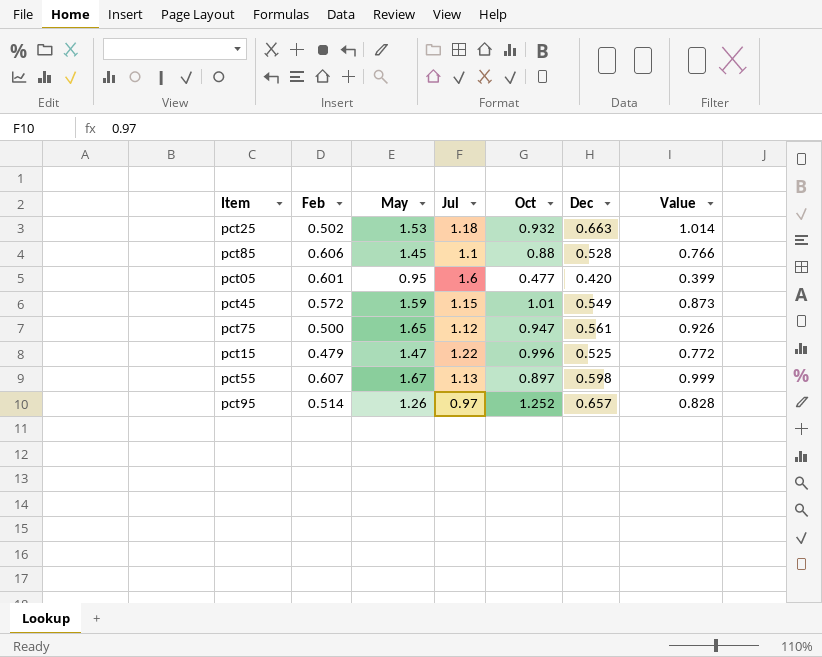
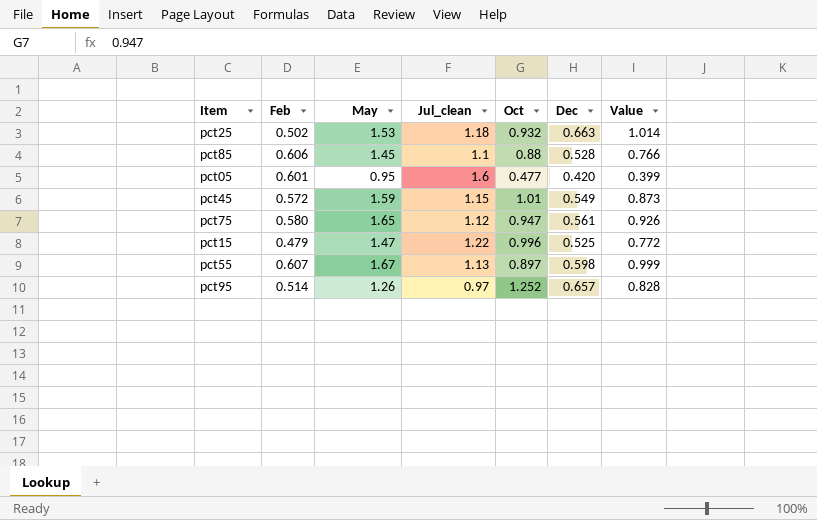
column name: Jul -> Jul_clean
pct75 | Feb: 0.500 -> 0.580

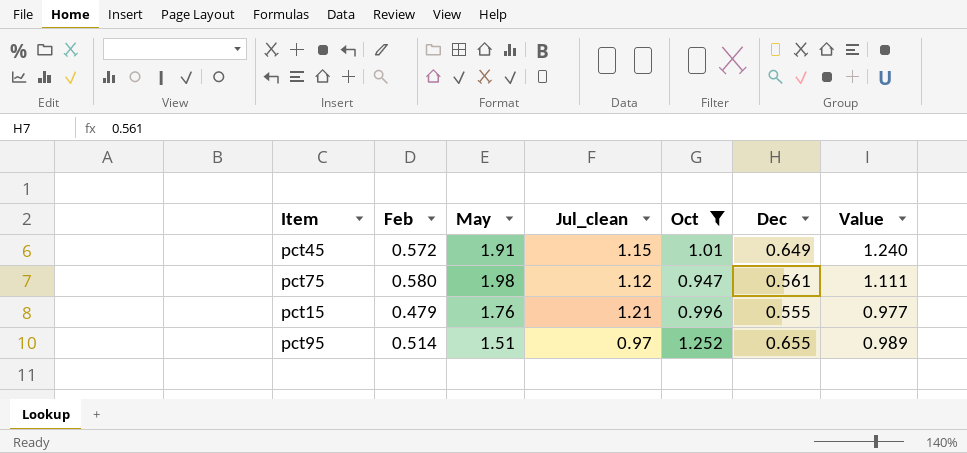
filter: none -> Oct >= 0.947
pct45 | May: 1.59 -> 1.91
pct45 | Dec: 0.549 -> 0.649
pct45 | Value: 0.873 -> 1.240
pct75 | May: 1.65 -> 1.98
pct75 | Value: 0.926 -> 1.111
pct15 | May: 1.47 -> 1.76
pct15 | Jul_clean: 1.22 -> 1.21
pct15 | Dec: 0.525 -> 0.555
pct15 | Value: 0.772 -> 0.977
pct95 | May: 1.26 -> 1.51
pct95 | Dec: 0.657 -> 0.655
pct95 | Value: 0.828 -> 0.989

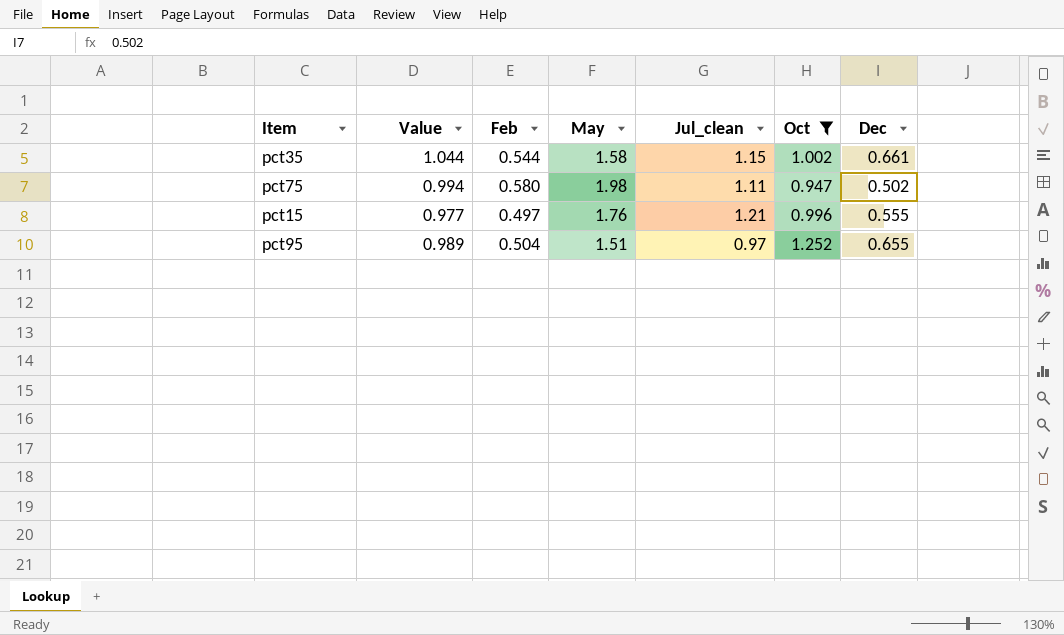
column Value | position: 7 -> 2
row pct45: 0.572 | 1.91 | 1.15 | 1.01 | 0.649 | 1.240 -> none
row pct35: none -> 1.044 | 0.544 | 1.58 | 1.15 | 1.002 | 0.661
pct75 | Value: 1.111 -> 0.994
pct75 | Jul_clean: 1.12 -> 1.11
pct75 | Dec: 0.561 -> 0.502
pct15 | Feb: 0.479 -> 0.497
pct95 | Feb: 0.514 -> 0.504

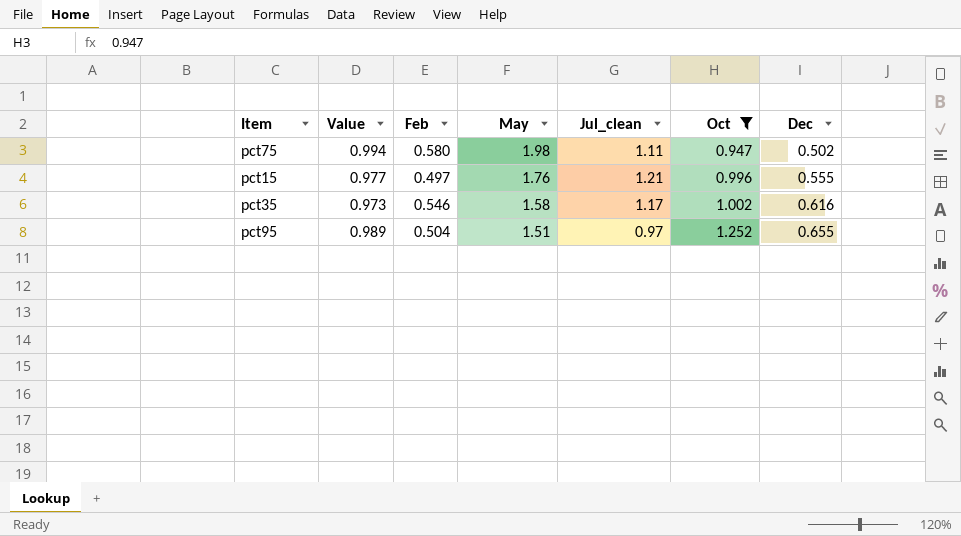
row order: none -> May descending
pct35 | Value: 1.044 -> 0.973
pct35 | Feb: 0.544 -> 0.546
pct35 | Jul_clean: 1.15 -> 1.17
pct35 | Dec: 0.661 -> 0.616

